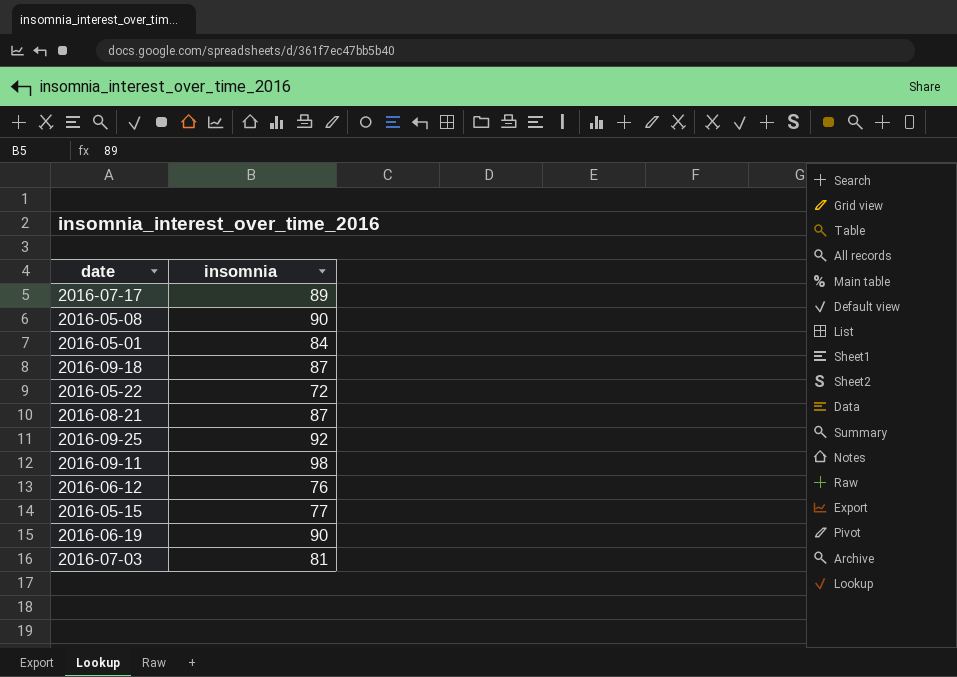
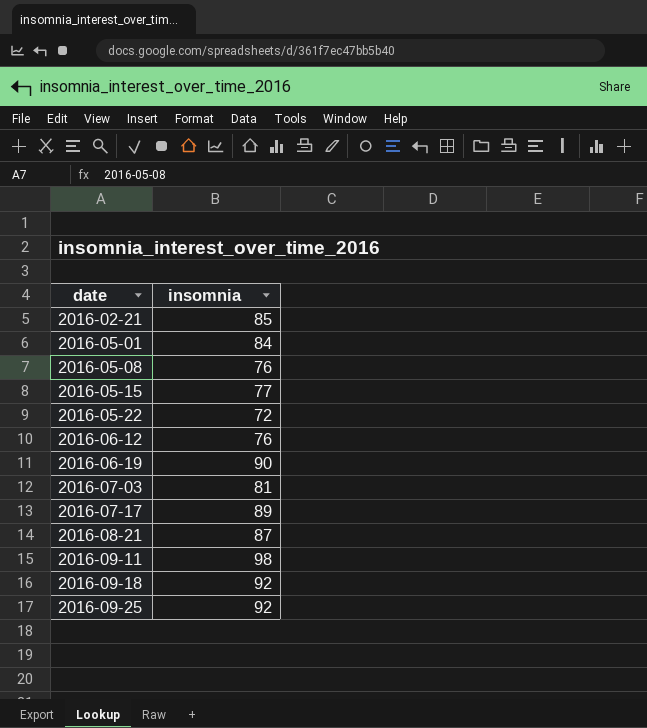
row order: none -> date ascending
row 2016-02-21: none -> 85
2016-05-08 | insomnia: 90 -> 76
2016-09-18 | insomnia: 87 -> 92

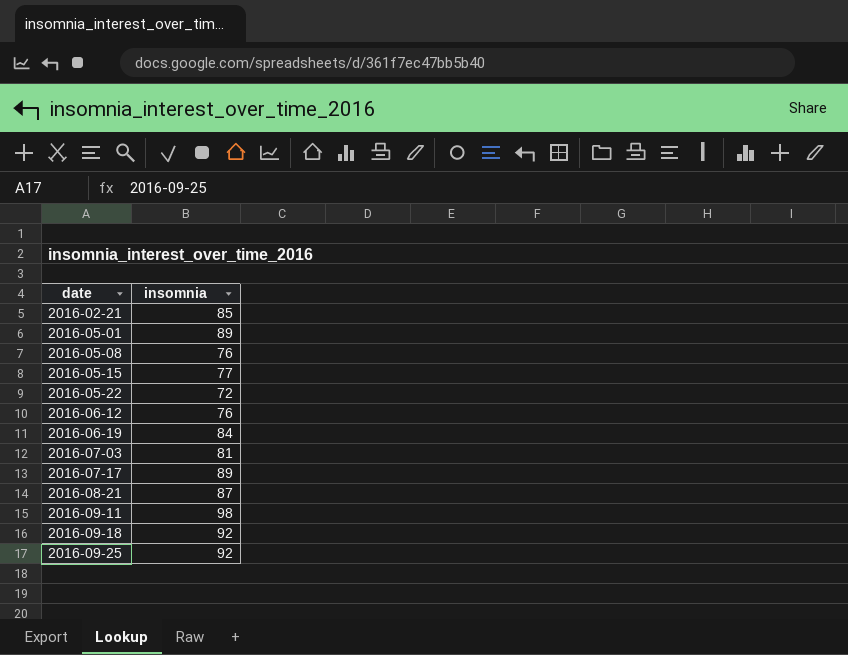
2016-05-01 | insomnia: 84 -> 89
2016-06-19 | insomnia: 90 -> 84

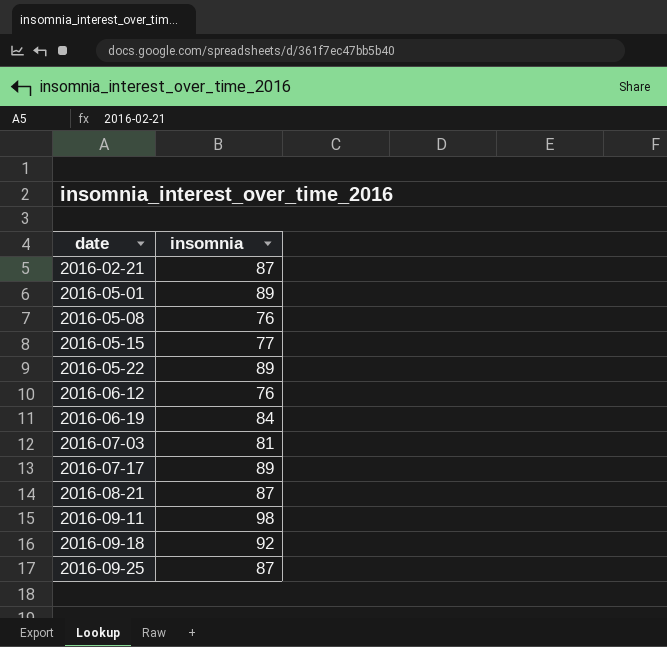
2016-02-21 | insomnia: 85 -> 87
2016-05-22 | insomnia: 72 -> 89
2016-09-25 | insomnia: 92 -> 87

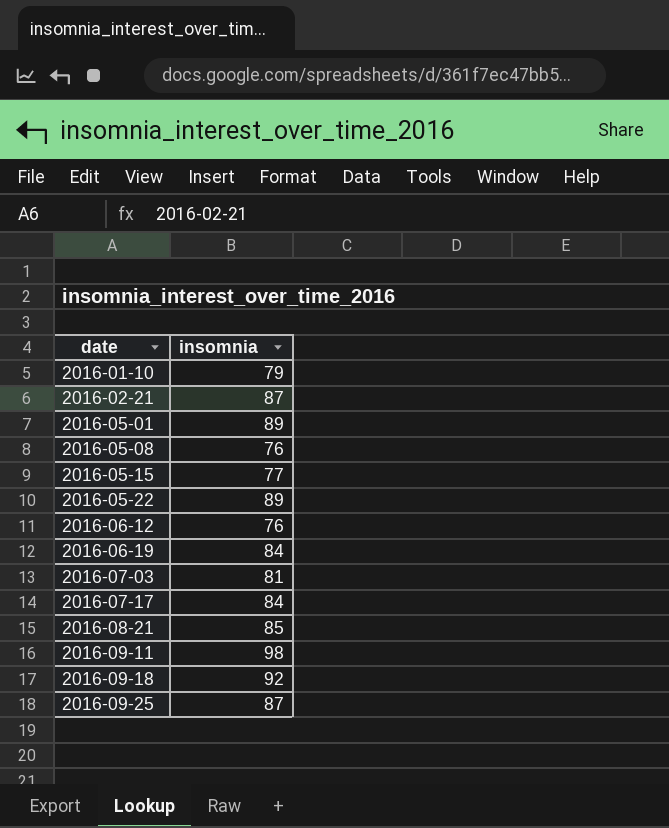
row 2016-01-10: none -> 79
2016-07-17 | insomnia: 89 -> 84
2016-08-21 | insomnia: 87 -> 85

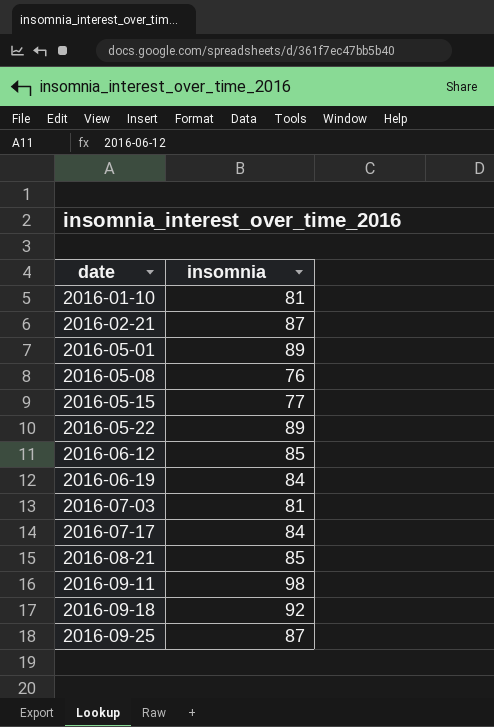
2016-01-10 | insomnia: 79 -> 81
2016-06-12 | insomnia: 76 -> 85

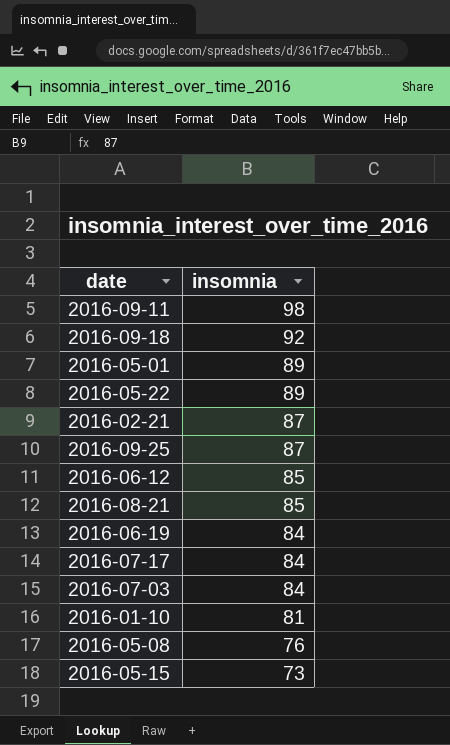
row order: date ascending -> insomnia descending
2016-07-03 | insomnia: 81 -> 84
2016-05-15 | insomnia: 77 -> 73

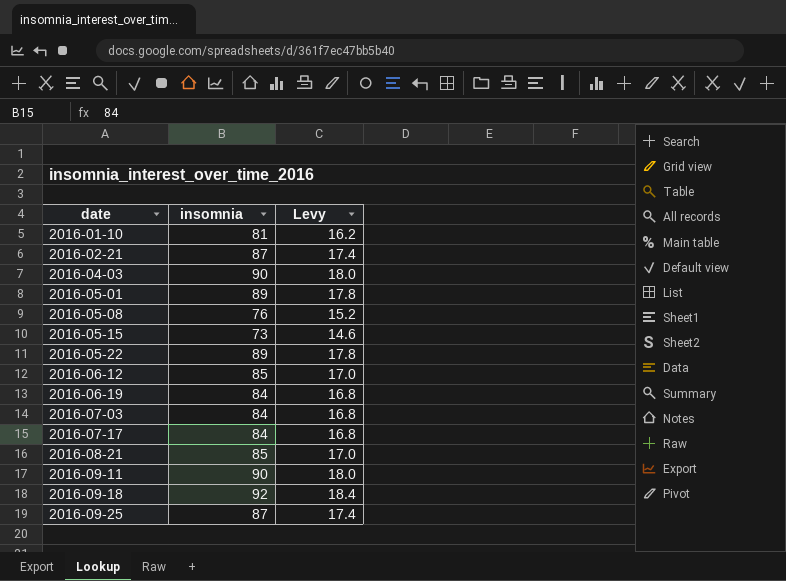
row order: insomnia descending -> date ascending
column Levy | formula: none -> [insomnia] * 0.2
row 2016-04-03: none -> 90 | 18.0
2016-09-11 | insomnia: 98 -> 90

